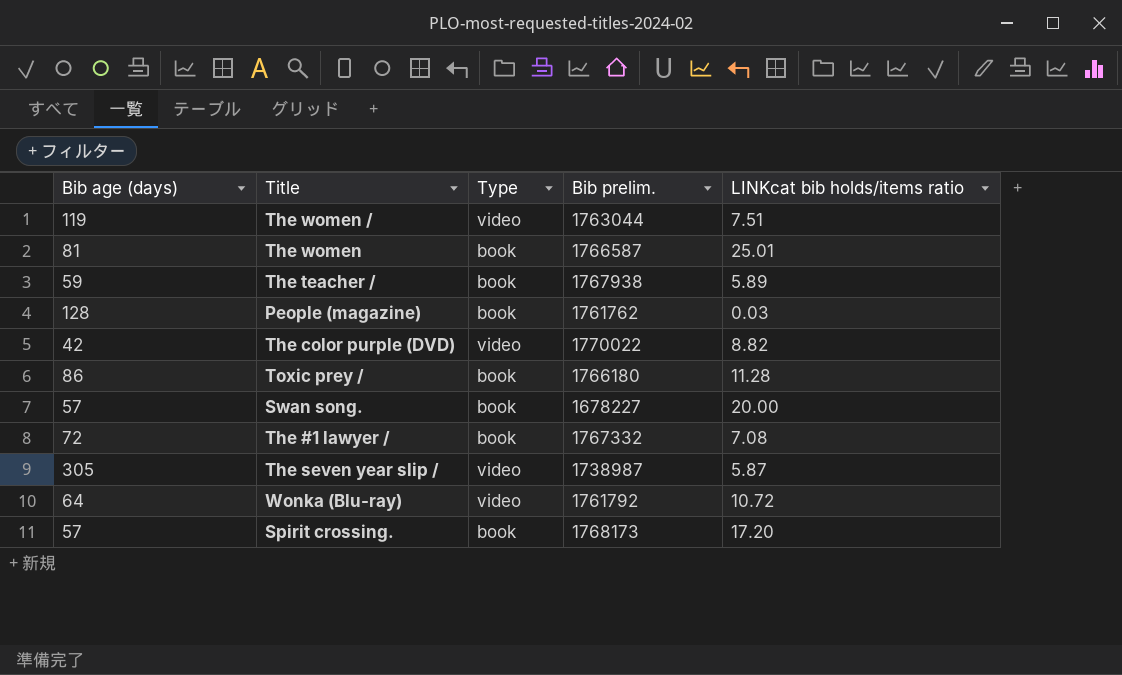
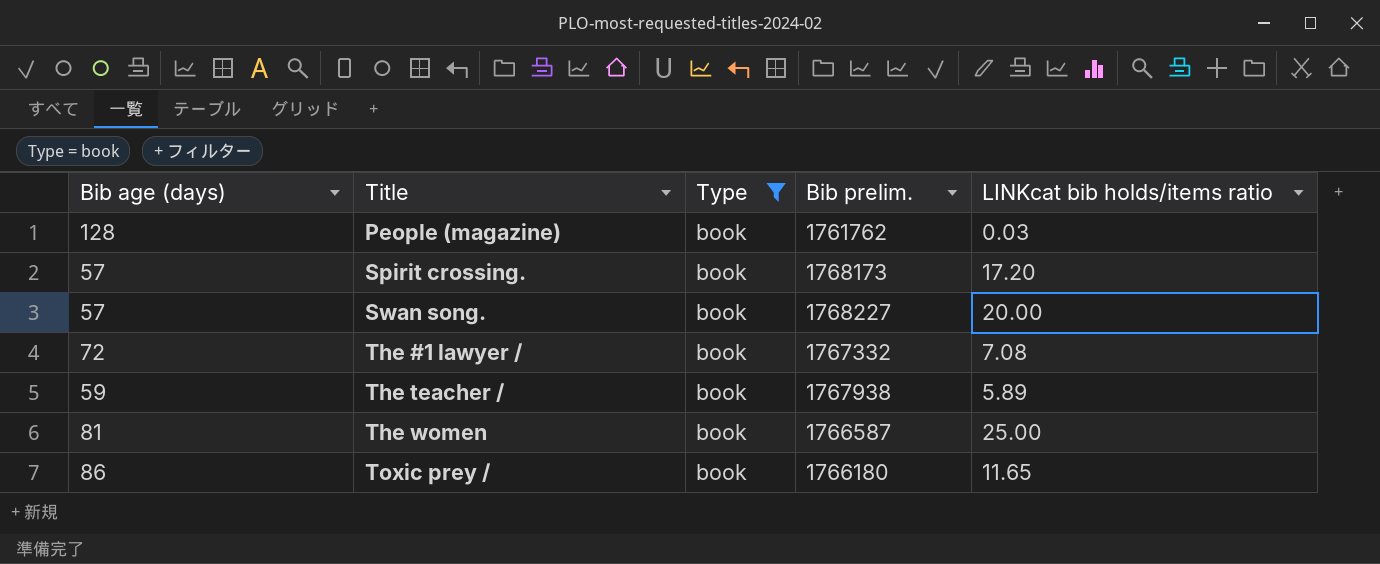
filter: none -> Type = book
row order: none -> Title ascending
Swan song. | Bib prelim.: 1678227 -> 1768227
The women | LINKcat bib holds/items ratio: 25.01 -> 25.00
Toxic prey / | LINKcat bib holds/items ratio: 11.28 -> 11.65

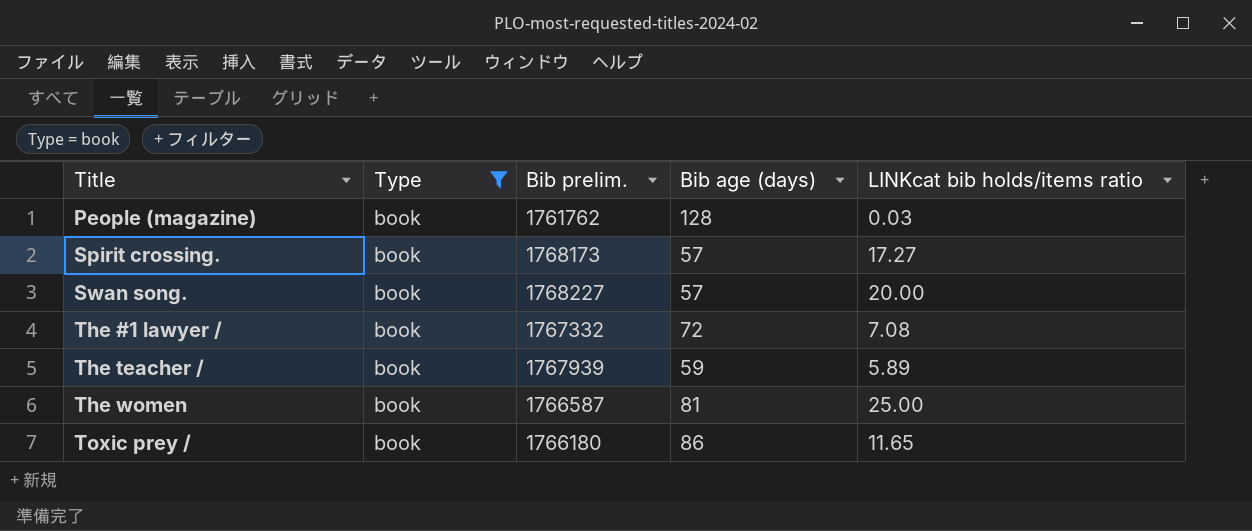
column Bib age (days) | position: 1 -> 4
Spirit crossing. | LINKcat bib holds/items ratio: 17.20 -> 17.27
The teacher / | Bib prelim.: 1767938 -> 1767939

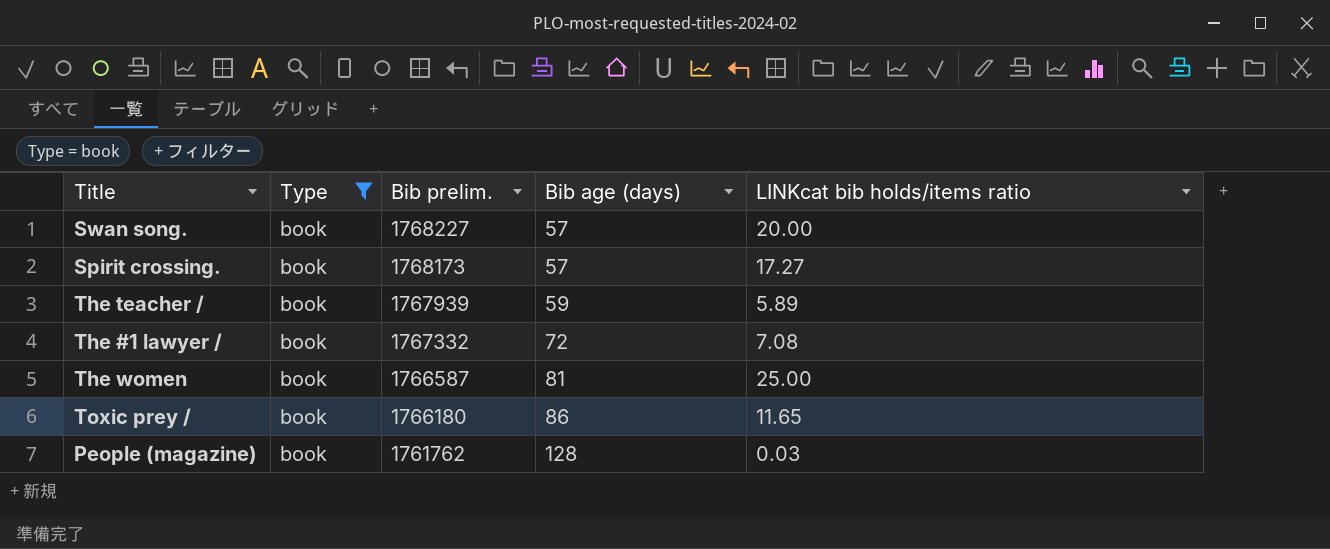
row order: Title ascending -> Bib prelim. descending

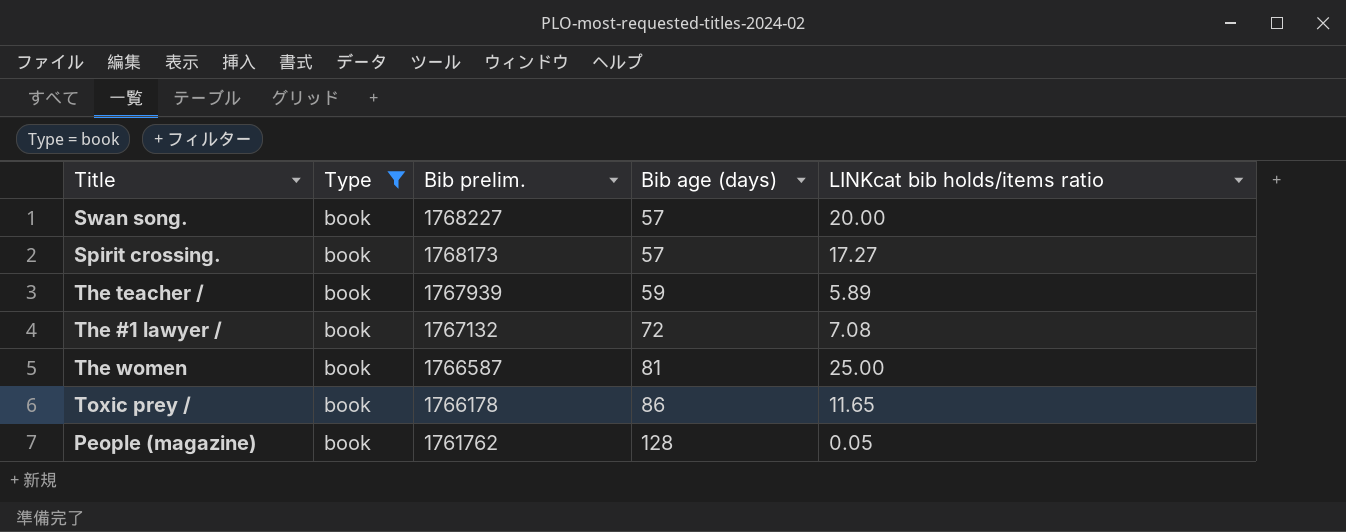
The #1 lawyer / | Bib prelim.: 1767332 -> 1767132
Toxic prey / | Bib prelim.: 1766180 -> 1766178
People (magazine) | LINKcat bib holds/items ratio: 0.03 -> 0.05

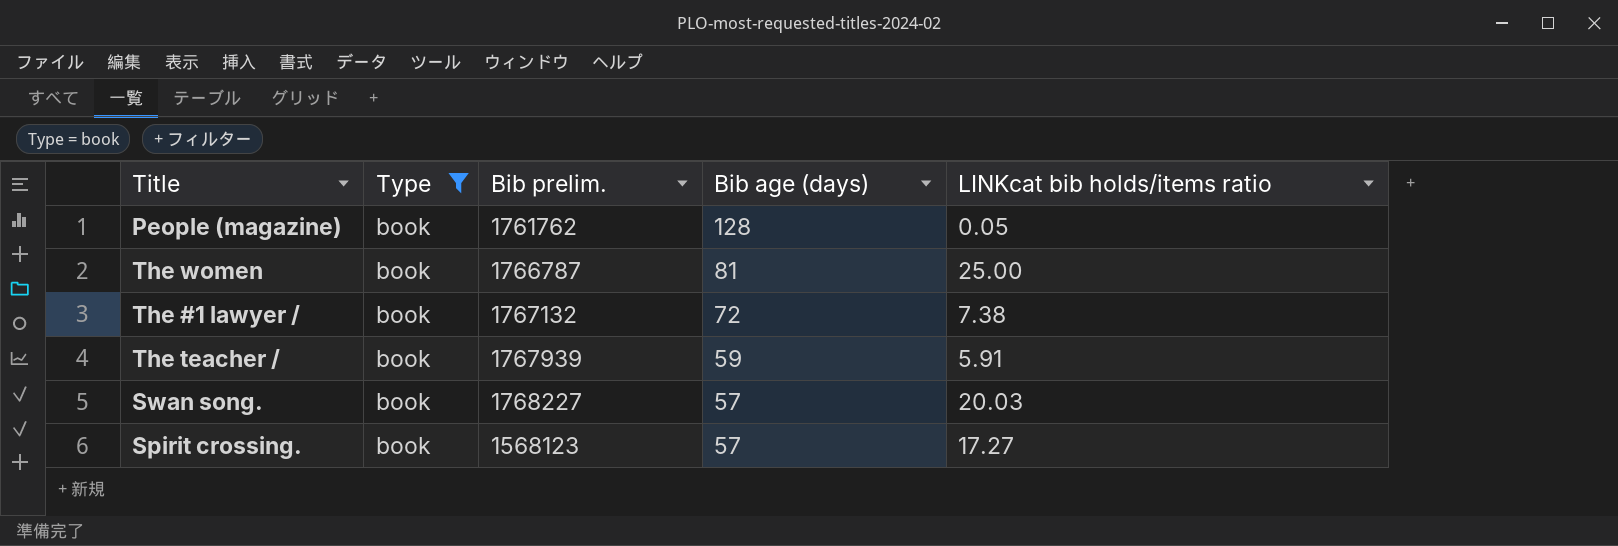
row order: Bib prelim. descending -> Bib age (days) descending
row Toxic prey /: book | 1766178 | 86 | 11.65 -> none
The women | Bib prelim.: 1766587 -> 1766787
The #1 lawyer / | LINKcat bib holds/items ratio: 7.08 -> 7.38
The teacher / | LINKcat bib holds/items ratio: 5.89 -> 5.91
Swan song. | LINKcat bib holds/items ratio: 20.00 -> 20.03
Spirit crossing. | Bib prelim.: 1768173 -> 1568123

